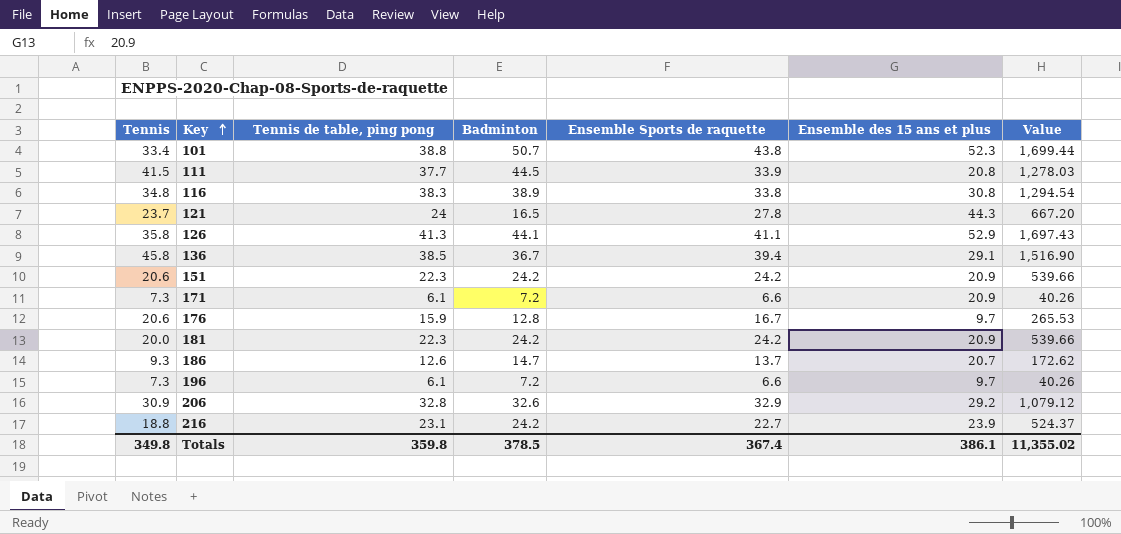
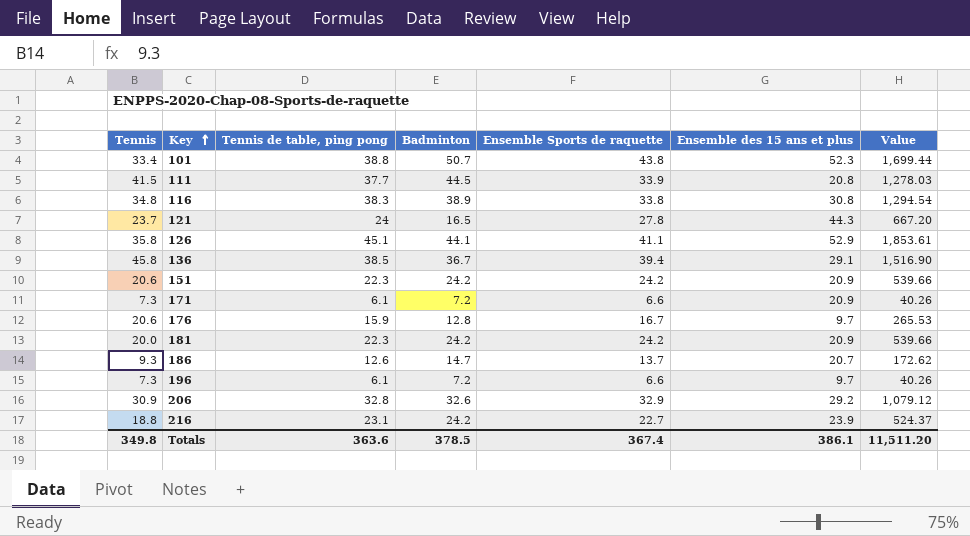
126 | Tennis de table, ping pong: 41.3 -> 45.1
126 | Value: 1,697.43 -> 1,853.61
Totals | Tennis de table, ping pong: 359.8 -> 363.6
Totals | Value: 11,355.02 -> 11,511.20

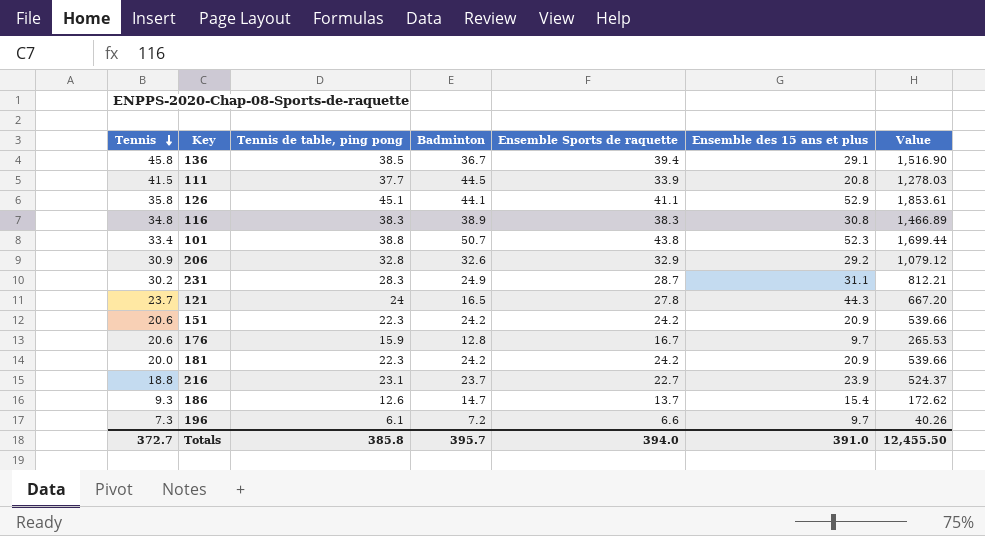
row order: Key ascending -> Tennis descending
row 171: 7.3 | 6.1 | 7.2 | 6.6 | 20.9 | 40.26 -> none
116 | Ensemble Sports de raquette: 33.8 -> 38.3
116 | Value: 1,294.54 -> 1,466.89
row 231: none -> 30.2 | 28.3 | 24.9 | 28.7 | 31.1 | 812.21
216 | Badminton: 24.2 -> 23.7
186 | Ensemble des 15 ans et plus: 20.7 -> 15.4
Totals | Tennis: 349.8 -> 372.7
Totals | Tennis de table, ping pong: 363.6 -> 385.8
Totals | Badminton: 378.5 -> 395.7
Totals | Ensemble Sports de raquette: 367.4 -> 394.0
Totals | Ensemble des 15 ans et plus: 386.1 -> 391.0
Totals | Value: 11,511.20 -> 12,455.50

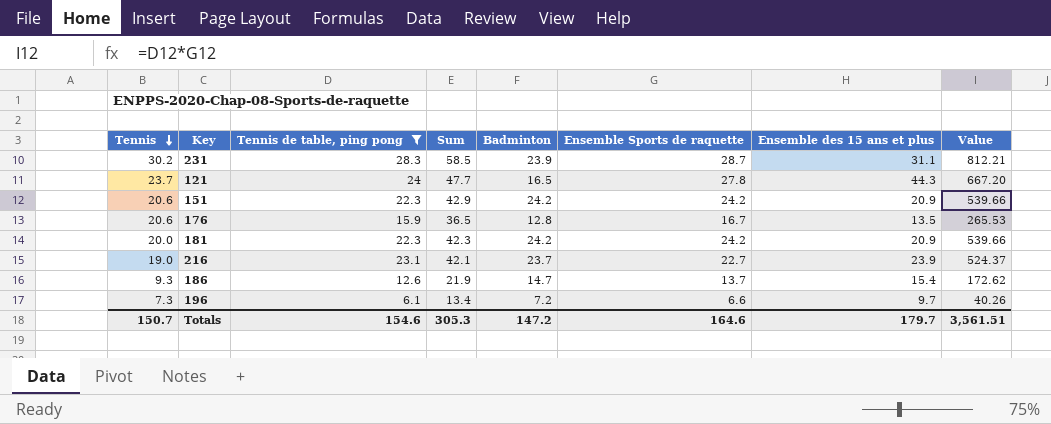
filter: none -> Tennis de table, ping pong <= 28.3
column Sum | formula: none -> [Tennis] + [Tennis de table, ping pong]
231 | Badminton: 24.9 -> 23.9
176 | Ensemble des 15 ans et plus: 9.7 -> 13.5
216 | Tennis: 18.8 -> 19.0
Totals | Tennis: 372.7 -> 150.7
Totals | Tennis de table, ping pong: 385.8 -> 154.6
Totals | Badminton: 395.7 -> 147.2
Totals | Ensemble Sports de raquette: 394.0 -> 164.6
Totals | Ensemble des 15 ans et plus: 391.0 -> 179.7
Totals | Value: 12,455.50 -> 3,561.51

